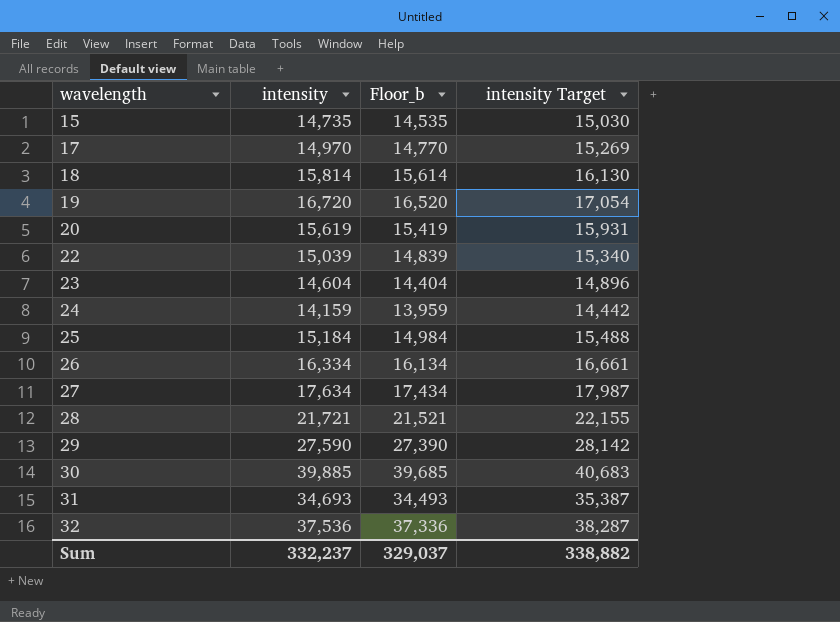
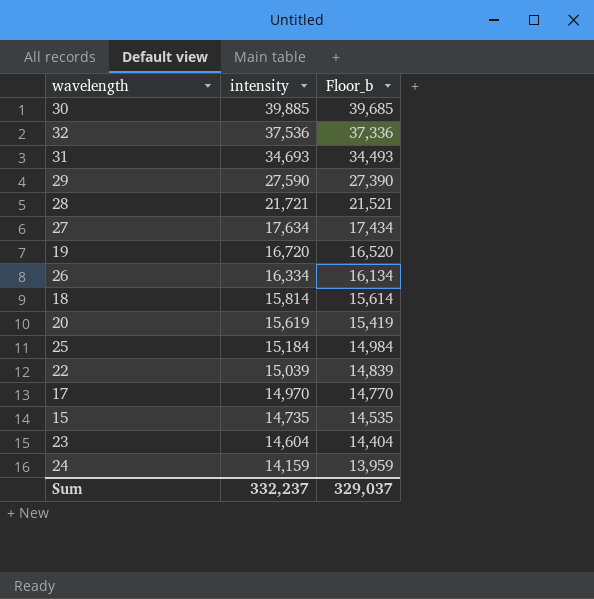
row order: wavelength ascending -> intensity descending
column intensity Target | formula: [intensity] * 1.02 -> none

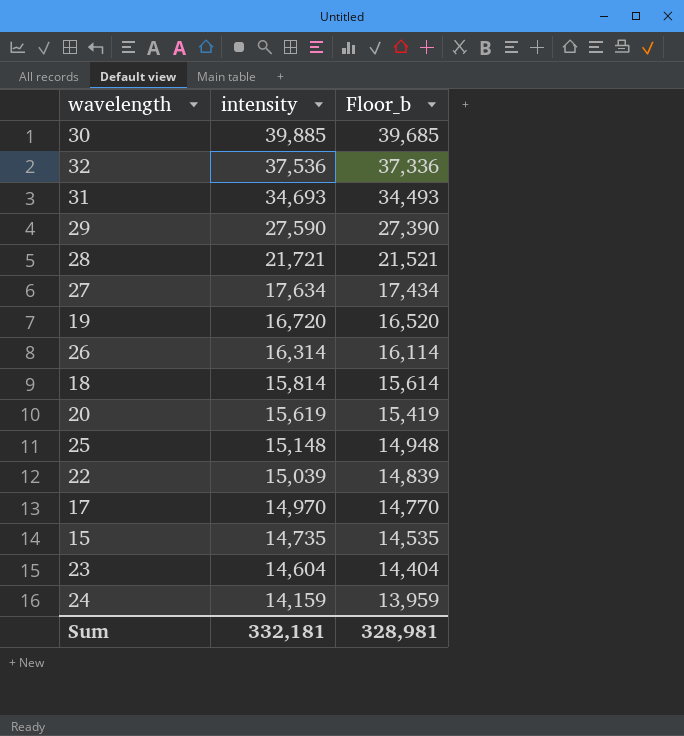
26 | intensity: 16,334 -> 16,314
26 | Floor_b: 16,134 -> 16,114
25 | intensity: 15,184 -> 15,148
25 | Floor_b: 14,984 -> 14,948
Sum | intensity: 332,237 -> 332,181
Sum | Floor_b: 329,037 -> 328,981

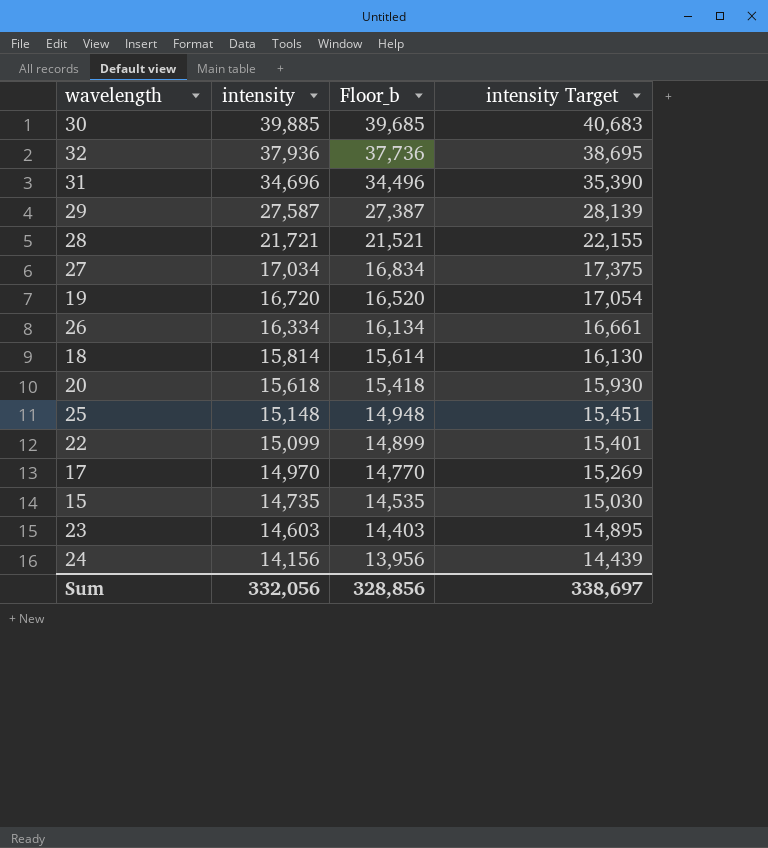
column intensity Target | formula: none -> [intensity] * 1.02
32 | intensity: 37,536 -> 37,936
32 | Floor_b: 37,336 -> 37,736
31 | intensity: 34,693 -> 34,696
31 | Floor_b: 34,493 -> 34,496
29 | intensity: 27,590 -> 27,587
29 | Floor_b: 27,390 -> 27,387
27 | intensity: 17,634 -> 17,034
27 | Floor_b: 17,434 -> 16,834
26 | intensity: 16,314 -> 16,334
26 | Floor_b: 16,114 -> 16,134
20 | intensity: 15,619 -> 15,618
20 | Floor_b: 15,419 -> 15,418
22 | intensity: 15,039 -> 15,099
22 | Floor_b: 14,839 -> 14,899
23 | intensity: 14,604 -> 14,603
23 | Floor_b: 14,404 -> 14,403
24 | intensity: 14,159 -> 14,156
24 | Floor_b: 13,959 -> 13,956
Sum | intensity: 332,181 -> 332,056
Sum | Floor_b: 328,981 -> 328,856

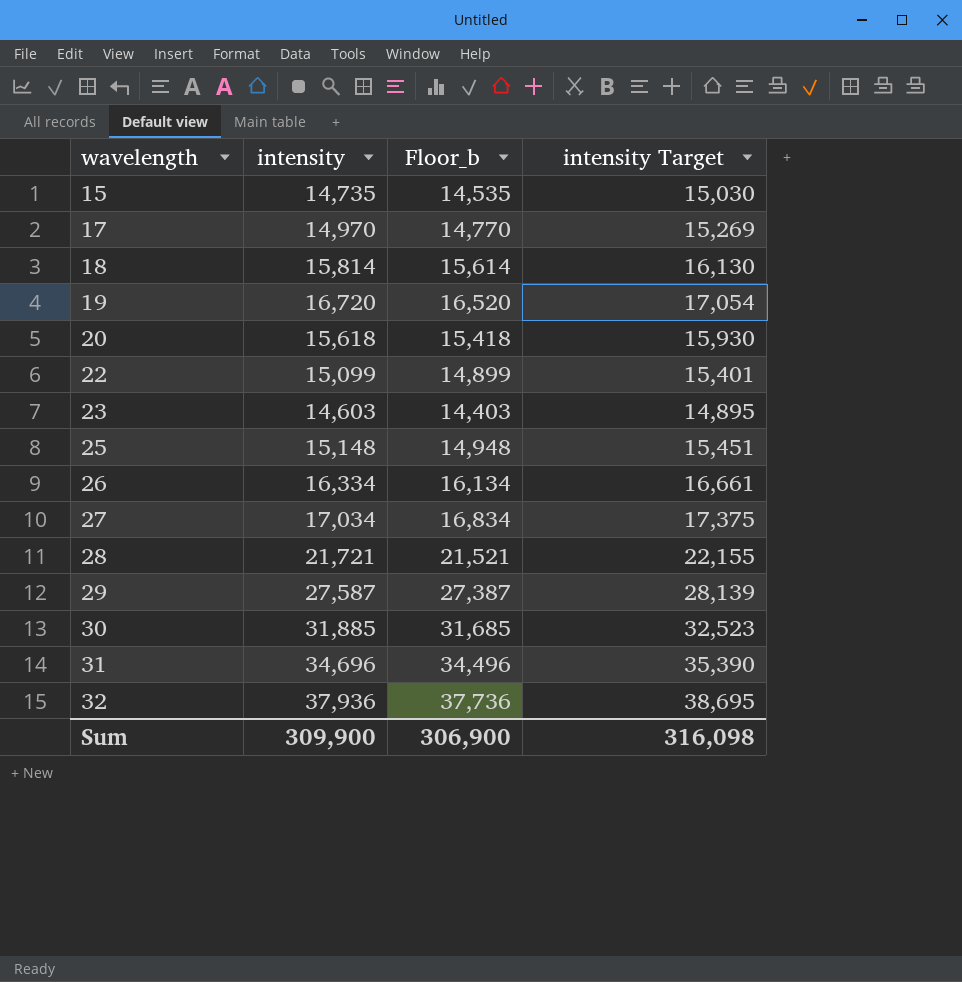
row order: intensity descending -> wavelength ascending
row 24: 14,156 | 13,956 | 14,439 -> none
30 | intensity: 39,885 -> 31,885
30 | Floor_b: 39,685 -> 31,685
30 | intensity Target: 40,683 -> 32,523
Sum | intensity: 332,056 -> 309,900
Sum | Floor_b: 328,856 -> 306,900
Sum | intensity Target: 338,697 -> 316,098

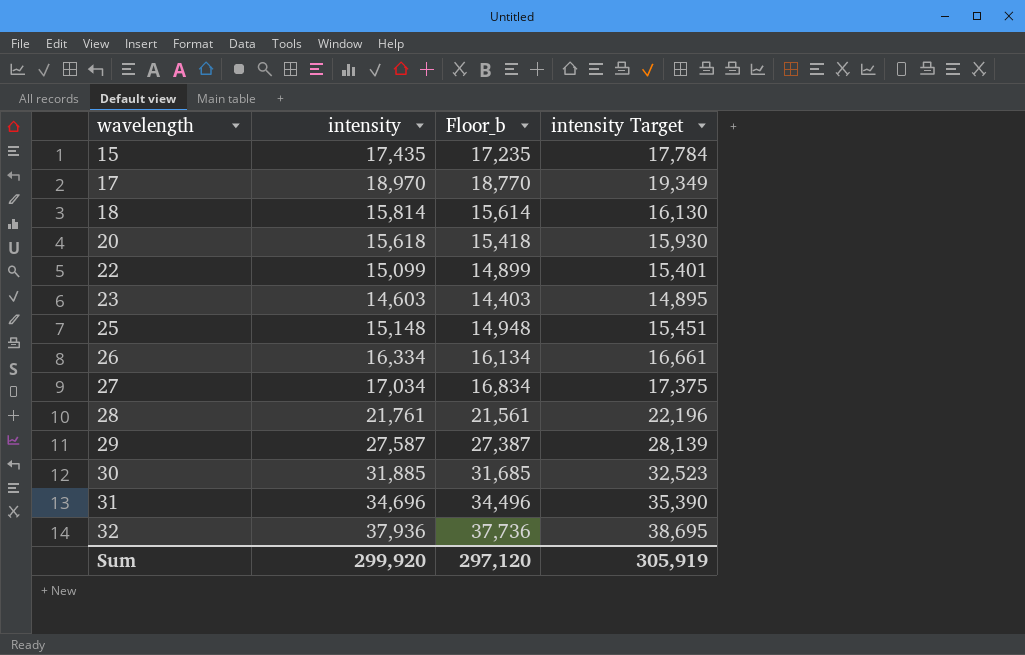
row 19: 16,720 | 16,520 | 17,054 -> none
15 | intensity: 14,735 -> 17,435
15 | Floor_b: 14,535 -> 17,235
15 | intensity Target: 15,030 -> 17,784
17 | intensity: 14,970 -> 18,970
17 | Floor_b: 14,770 -> 18,770
17 | intensity Target: 15,269 -> 19,349
28 | intensity: 21,721 -> 21,761
28 | Floor_b: 21,521 -> 21,561
28 | intensity Target: 22,155 -> 22,196
Sum | intensity: 309,900 -> 299,920
Sum | Floor_b: 306,900 -> 297,120
Sum | intensity Target: 316,098 -> 305,919

